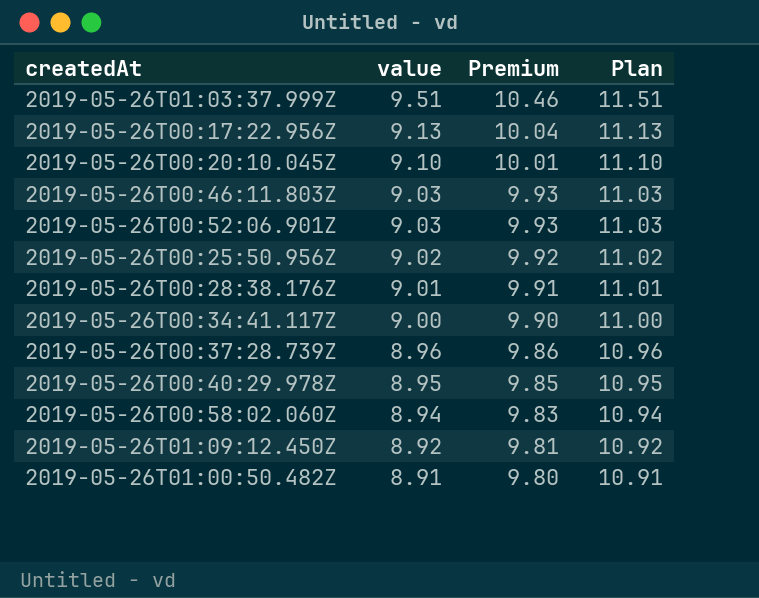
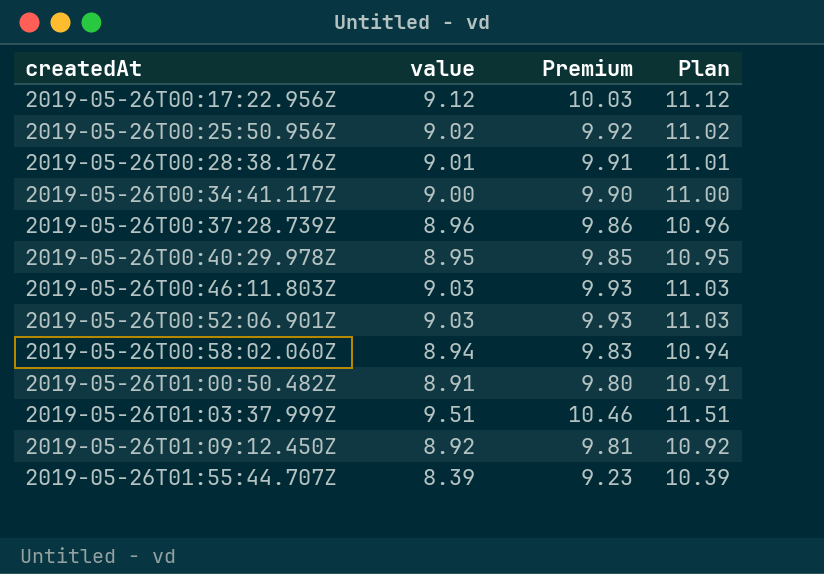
row order: value descending -> createdAt ascending
row 2019-05-26T00:20:10.045Z: 9.10 | 10.01 | 11.10 -> none
2019-05-26T00:17:22.956Z | value: 9.13 -> 9.12
2019-05-26T00:17:22.956Z | Premium: 10.04 -> 10.03
2019-05-26T00:17:22.956Z | Plan: 11.13 -> 11.12
row 2019-05-26T01:55:44.707Z: none -> 8.39 | 9.23 | 10.39

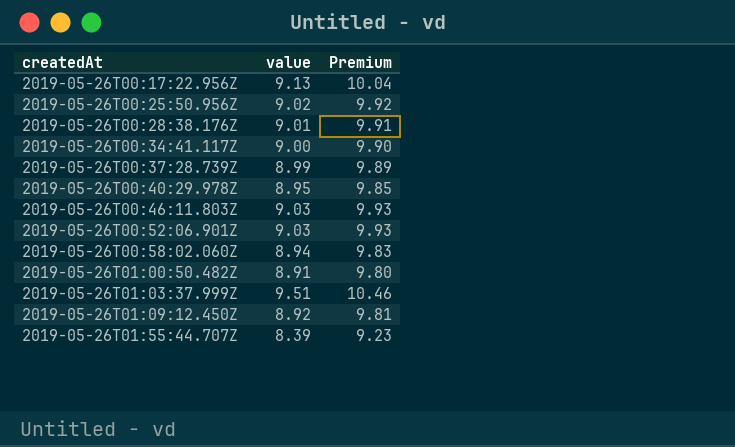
column Plan | formula: [value] + 2 -> none
2019-05-26T00:17:22.956Z | value: 9.12 -> 9.13
2019-05-26T00:17:22.956Z | Premium: 10.03 -> 10.04
2019-05-26T00:37:28.739Z | value: 8.96 -> 8.99
2019-05-26T00:37:28.739Z | Premium: 9.86 -> 9.89

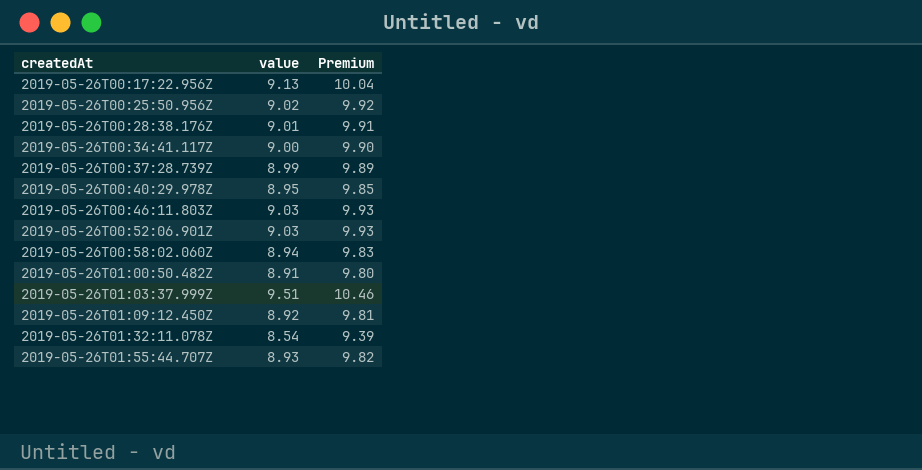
row 2019-05-26T01:32:11.078Z: none -> 8.54 | 9.39
2019-05-26T01:55:44.707Z | value: 8.39 -> 8.93
2019-05-26T01:55:44.707Z | Premium: 9.23 -> 9.82

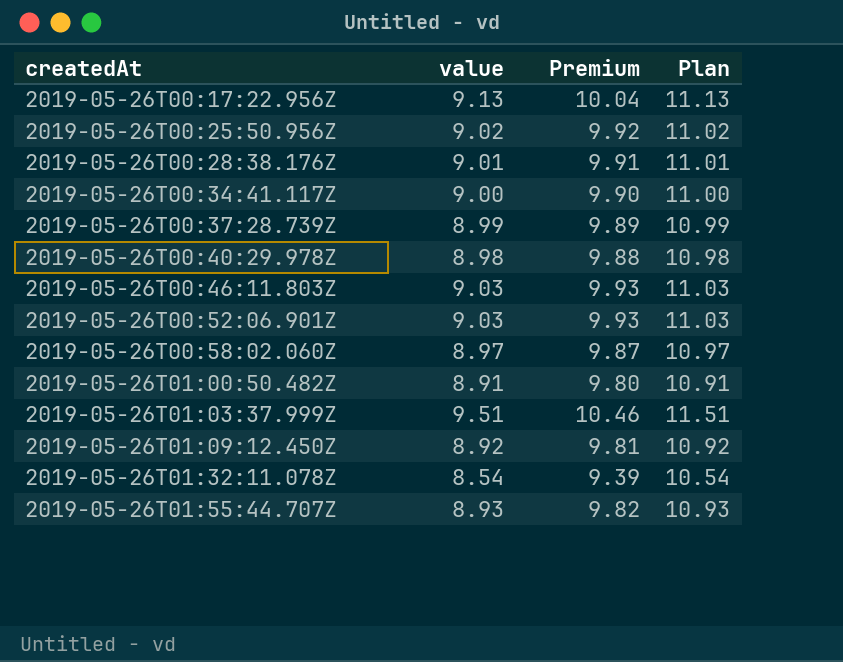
column Plan | formula: none -> [value] + 2
2019-05-26T00:40:29.978Z | value: 8.95 -> 8.98
2019-05-26T00:40:29.978Z | Premium: 9.85 -> 9.88
2019-05-26T00:58:02.060Z | value: 8.94 -> 8.97
2019-05-26T00:58:02.060Z | Premium: 9.83 -> 9.87

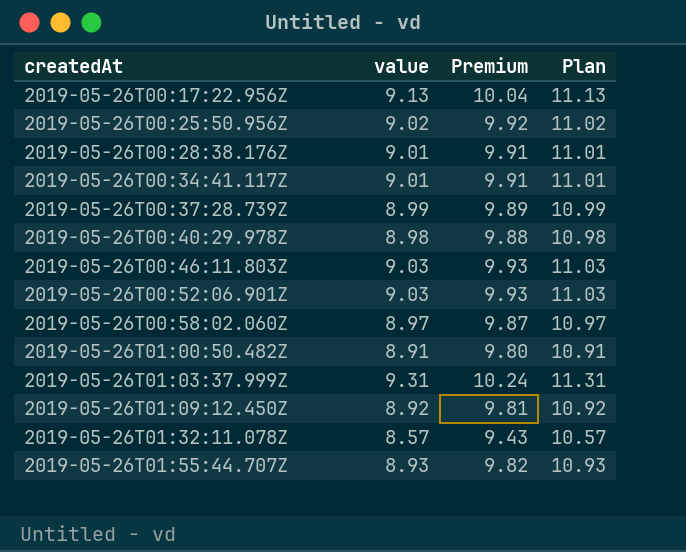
2019-05-26T00:34:41.117Z | value: 9.00 -> 9.01
2019-05-26T00:34:41.117Z | Premium: 9.90 -> 9.91
2019-05-26T00:34:41.117Z | Plan: 11.00 -> 11.01
2019-05-26T01:03:37.999Z | value: 9.51 -> 9.31
2019-05-26T01:03:37.999Z | Premium: 10.46 -> 10.24
2019-05-26T01:03:37.999Z | Plan: 11.51 -> 11.31
2019-05-26T01:32:11.078Z | value: 8.54 -> 8.57
2019-05-26T01:32:11.078Z | Premium: 9.39 -> 9.43
2019-05-26T01:32:11.078Z | Plan: 10.54 -> 10.57

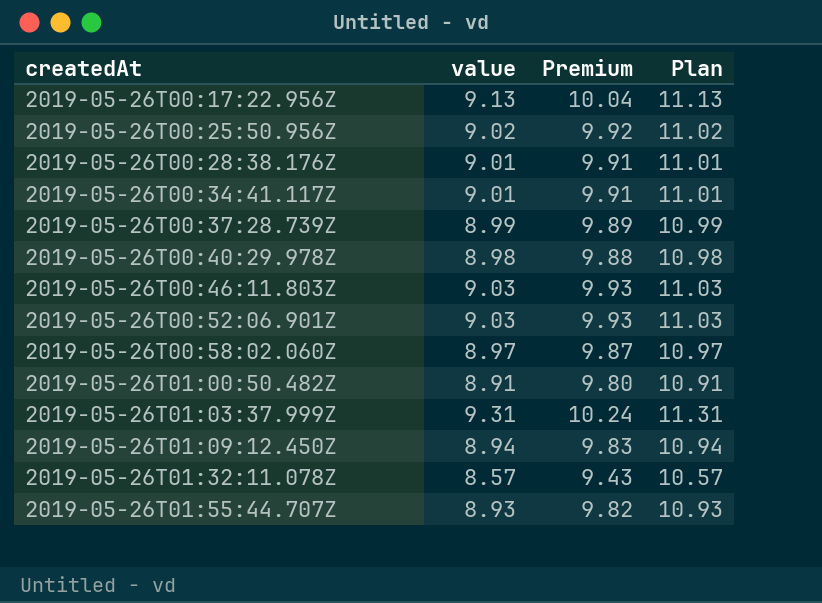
2019-05-26T01:09:12.450Z | value: 8.92 -> 8.94
2019-05-26T01:09:12.450Z | Premium: 9.81 -> 9.83
2019-05-26T01:09:12.450Z | Plan: 10.92 -> 10.94

